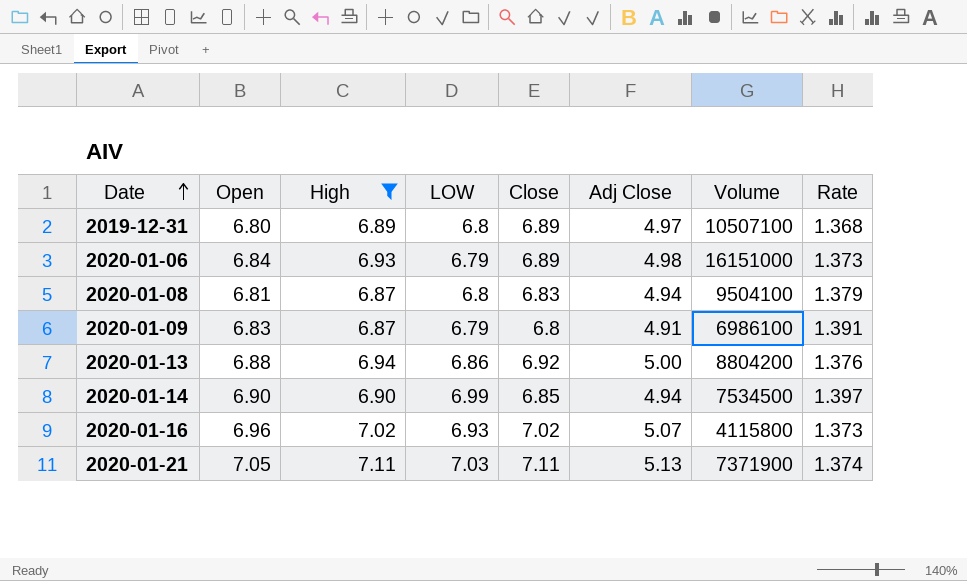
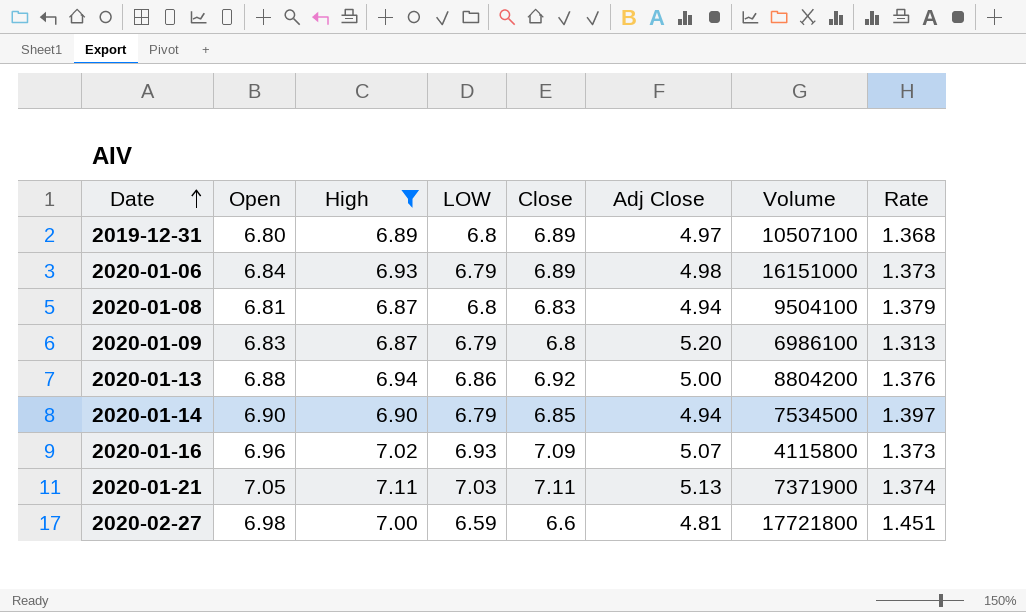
2020-01-09 | Adj Close: 4.91 -> 5.20
2020-01-09 | Rate: 1.391 -> 1.313
2020-01-14 | LOW: 6.99 -> 6.79
2020-01-16 | Close: 7.02 -> 7.09
row 2020-02-27: none -> 6.98 | 7.00 | 6.59 | 6.6 | 4.81 | 17721800 | 1.451

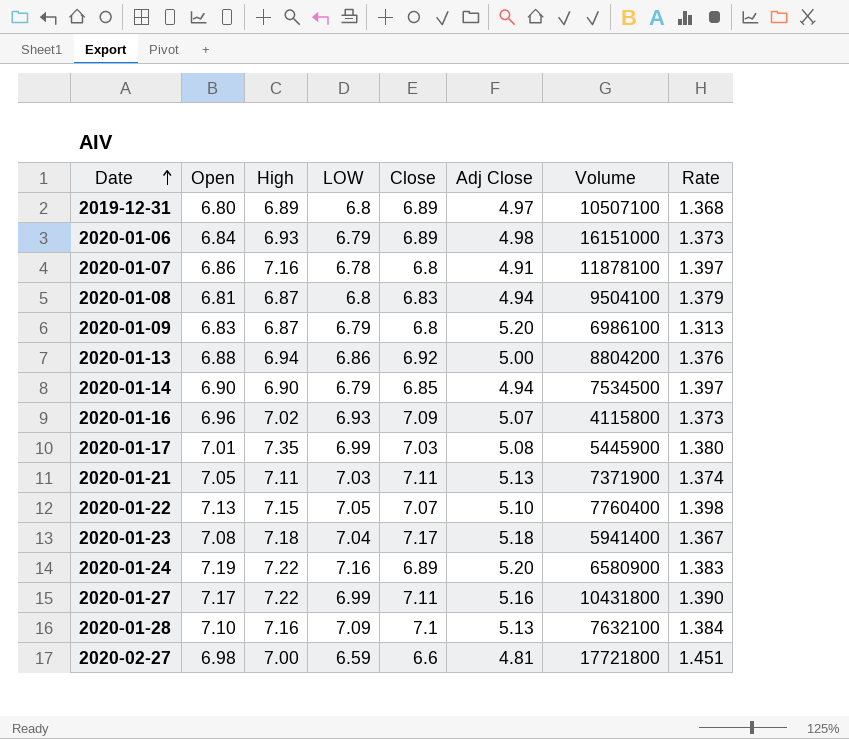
filter: High <= 7.11 -> none

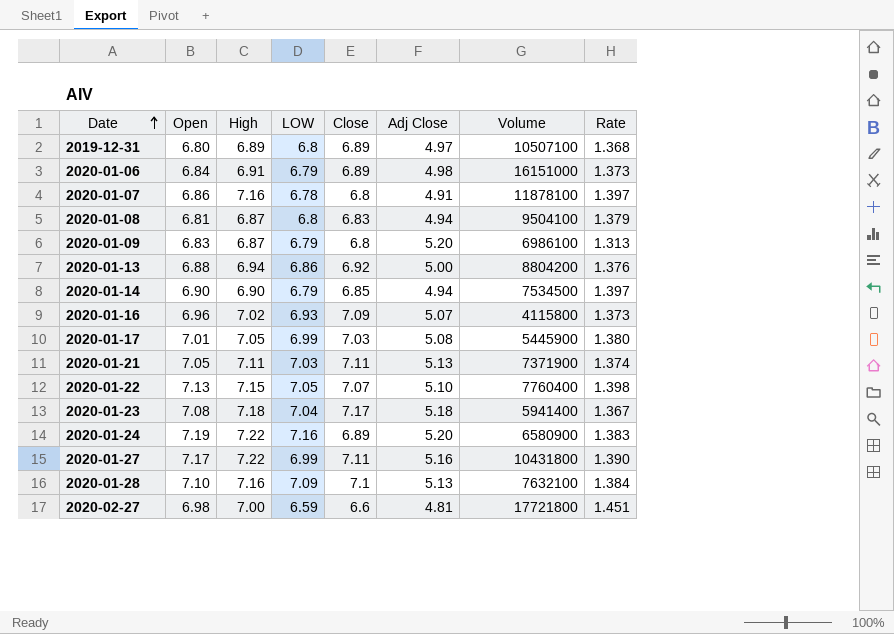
2020-01-06 | High: 6.93 -> 6.91
2020-01-17 | High: 7.35 -> 7.05

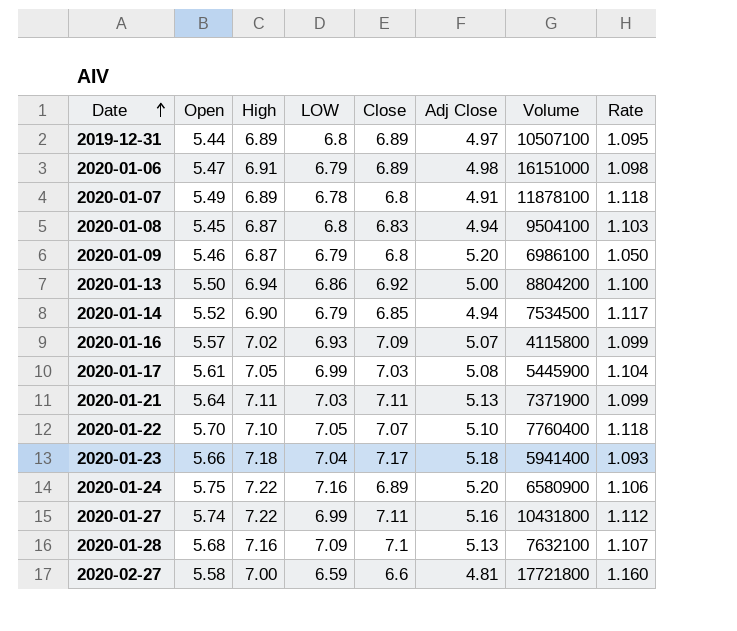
2019-12-31 | Open: 6.80 -> 5.44
2019-12-31 | Rate: 1.368 -> 1.095
2020-01-06 | Open: 6.84 -> 5.47
2020-01-06 | Rate: 1.373 -> 1.098
2020-01-07 | Open: 6.86 -> 5.49
2020-01-07 | High: 7.16 -> 6.89
2020-01-07 | Rate: 1.397 -> 1.118
2020-01-08 | Open: 6.81 -> 5.45
2020-01-08 | Rate: 1.379 -> 1.103
2020-01-09 | Open: 6.83 -> 5.46
2020-01-09 | Rate: 1.313 -> 1.050
2020-01-13 | Open: 6.88 -> 5.50
2020-01-13 | Rate: 1.376 -> 1.100
2020-01-14 | Open: 6.90 -> 5.52
2020-01-14 | Rate: 1.397 -> 1.117
2020-01-16 | Open: 6.96 -> 5.57
2020-01-16 | Rate: 1.373 -> 1.099
2020-01-17 | Open: 7.01 -> 5.61
2020-01-17 | Rate: 1.380 -> 1.104
2020-01-21 | Open: 7.05 -> 5.64
2020-01-21 | Rate: 1.374 -> 1.099
2020-01-22 | Open: 7.13 -> 5.70
2020-01-22 | High: 7.15 -> 7.10
2020-01-22 | Rate: 1.398 -> 1.118
2020-01-23 | Open: 7.08 -> 5.66
2020-01-23 | Rate: 1.367 -> 1.093
2020-01-24 | Open: 7.19 -> 5.75
2020-01-24 | Rate: 1.383 -> 1.106
2020-01-27 | Open: 7.17 -> 5.74
2020-01-27 | Rate: 1.390 -> 1.112
2020-01-28 | Open: 7.10 -> 5.68
2020-01-28 | Rate: 1.384 -> 1.107
2020-02-27 | Open: 6.98 -> 5.58
2020-02-27 | Rate: 1.451 -> 1.160

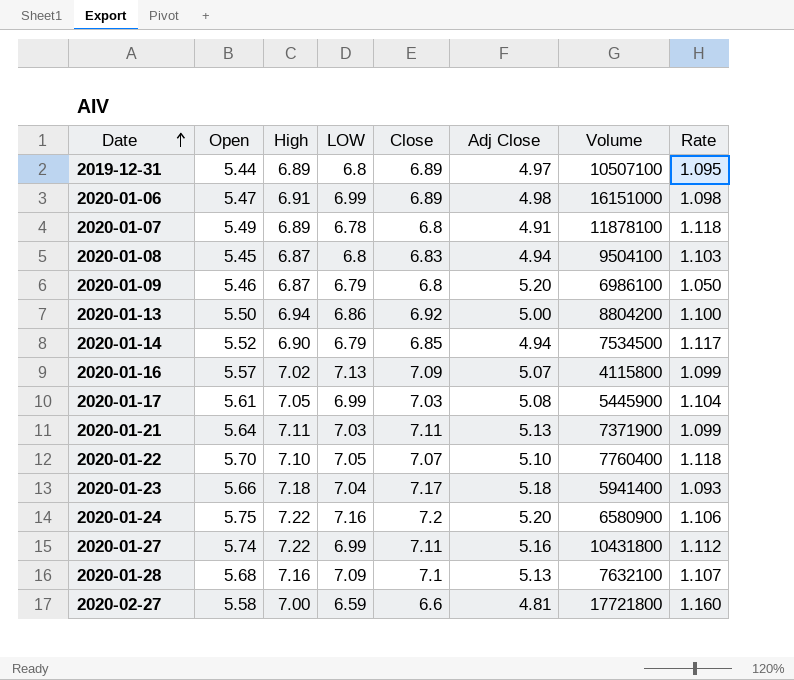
2020-01-06 | LOW: 6.79 -> 6.99
2020-01-16 | LOW: 6.93 -> 7.13
2020-01-24 | Close: 6.89 -> 7.2

